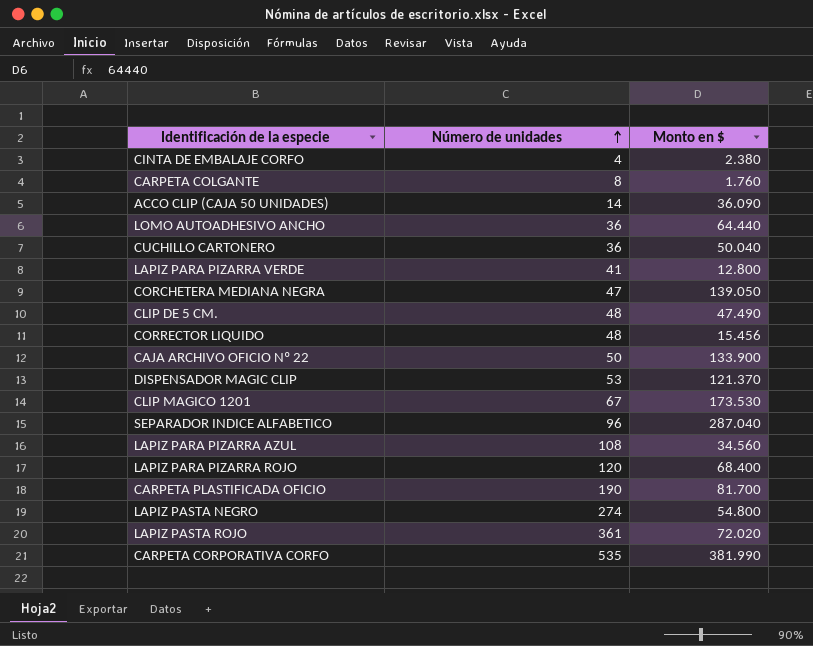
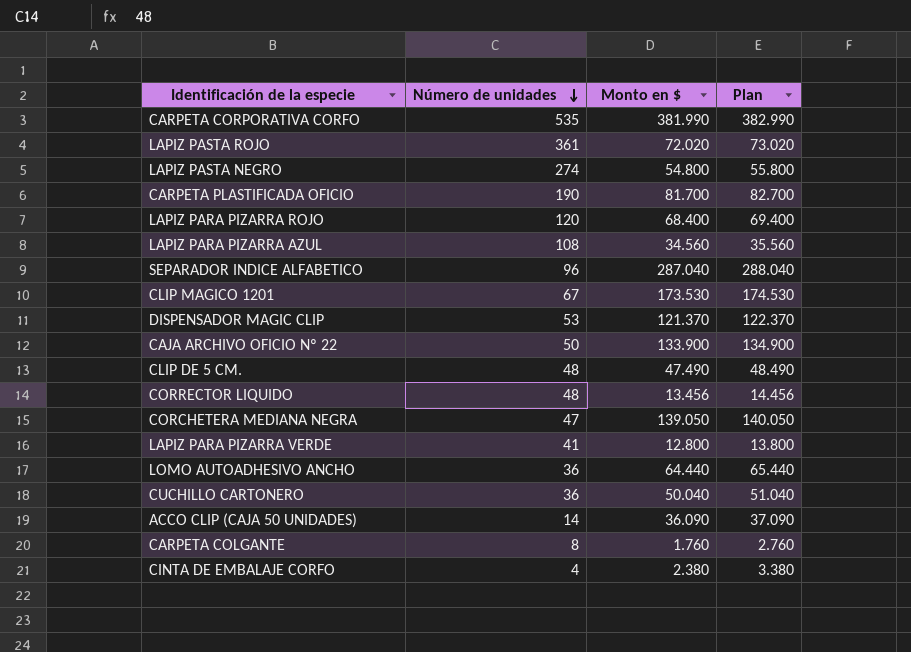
row order: Número de unidades ascending -> Número de unidades descending
column Plan | formula: none -> [Monto en $] + 1000
CORRECTOR LIQUIDO | Monto en $: 15.456 -> 13.456

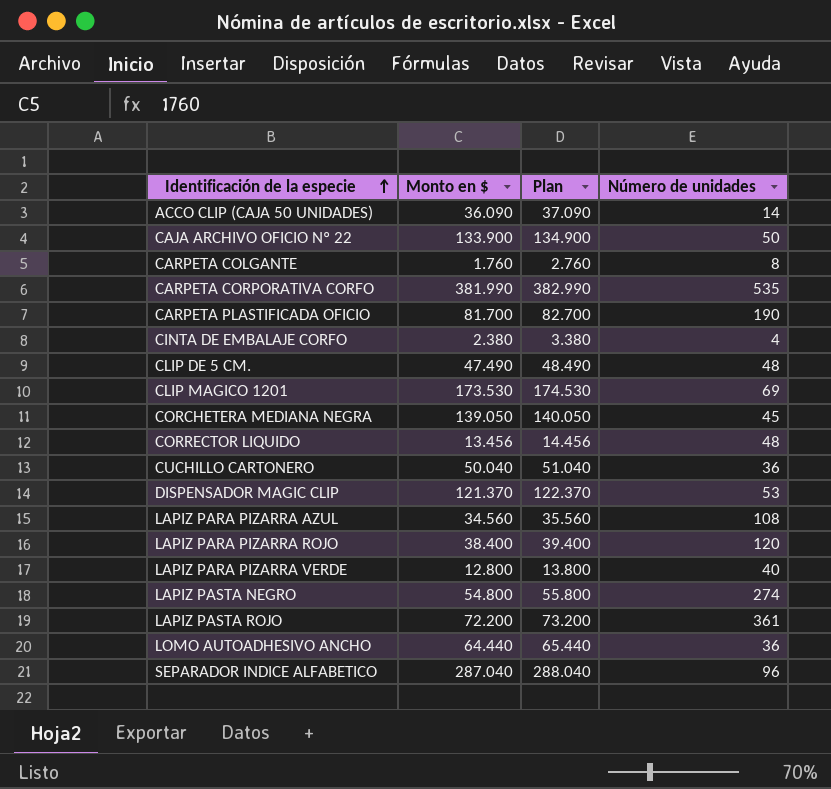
row order: Número de unidades descending -> Identificación de la especie ascending
column Número de unidades | position: 2 -> 4
CLIP MAGICO 1201 | Número de unidades: 67 -> 69
CORCHETERA MEDIANA NEGRA | Número de unidades: 47 -> 45
LAPIZ PARA PIZARRA ROJO | Monto en $: 68.400 -> 38.400
LAPIZ PARA PIZARRA ROJO | Plan: 69.400 -> 39.400
LAPIZ PARA PIZARRA VERDE | Número de unidades: 41 -> 40
LAPIZ PASTA ROJO | Monto en $: 72.020 -> 72.200
LAPIZ PASTA ROJO | Plan: 73.020 -> 73.200

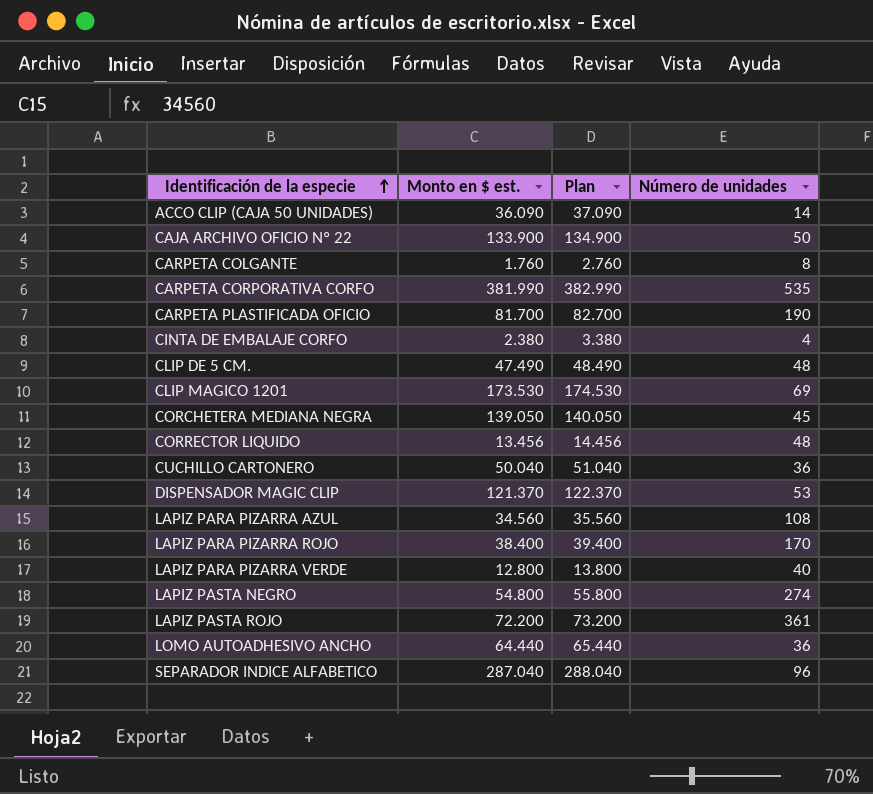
column name: Monto en $ -> Monto en $ est.
LAPIZ PARA PIZARRA ROJO | Número de unidades: 120 -> 170

